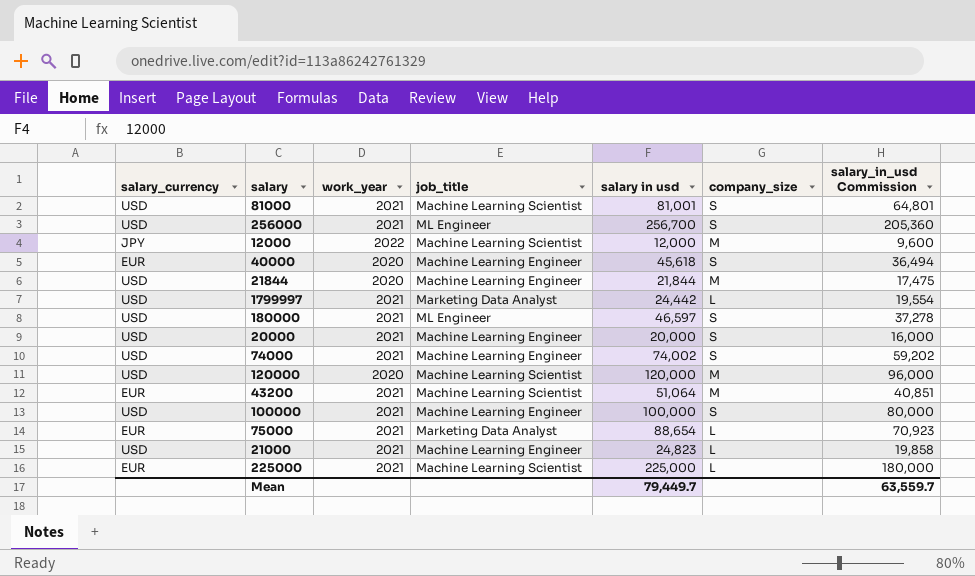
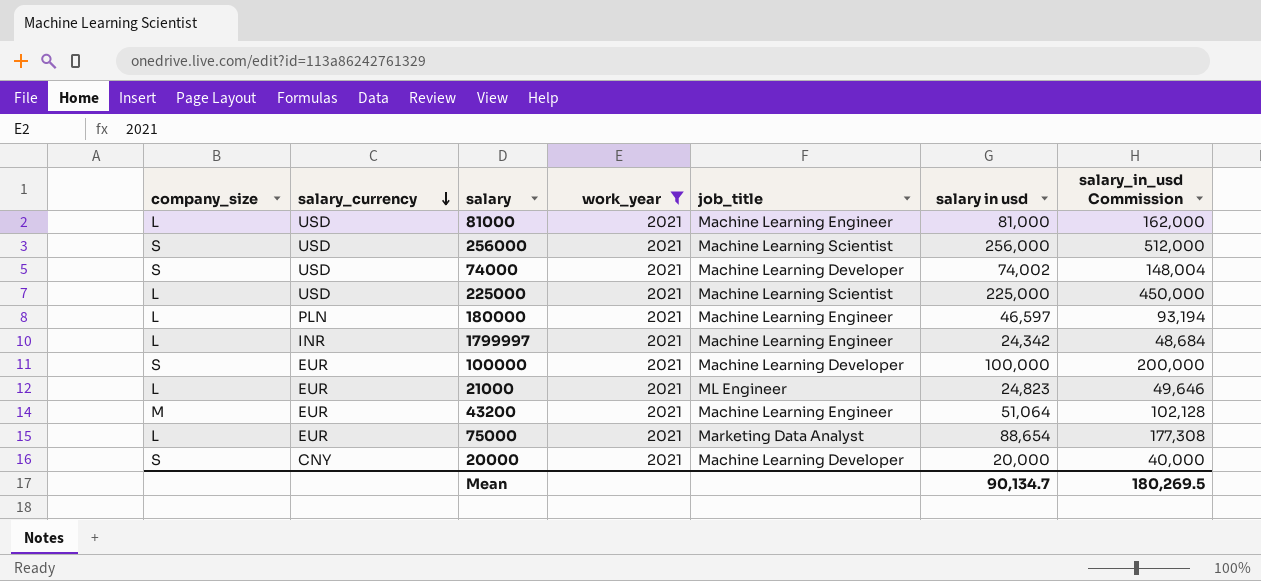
filter: none -> work_year = 2021
row order: none -> salary_currency descending
column company_size | position: 6 -> 1
column salary_in_usd Commission | formula: [salary in usd] * 0.8 -> [salary in usd] * 2
81000 | company_size: S -> L
81000 | job_title: Machine Learning Scientist -> Machine Learning Engineer
81000 | salary in usd: 81,001 -> 81,000
256000 | job_title: ML Engineer -> Machine Learning Scientist
256000 | salary in usd: 256,700 -> 256,000
74000 | job_title: Machine Learning Engineer -> Machine Learning Developer
225000 | salary_currency: EUR -> USD
180000 | company_size: S -> L
180000 | salary_currency: USD -> PLN
180000 | job_title: ML Engineer -> Machine Learning Engineer
1799997 | salary_currency: USD -> INR
1799997 | job_title: Marketing Data Analyst -> Machine Learning Engineer
1799997 | salary in usd: 24,442 -> 24,342
100000 | salary_currency: USD -> EUR
100000 | job_title: Machine Learning Engineer -> Machine Learning Developer
21000 | salary_currency: USD -> EUR
21000 | job_title: Machine Learning Engineer -> ML Engineer
43200 | job_title: Machine Learning Scientist -> Machine Learning Engineer
20000 | salary_currency: USD -> CNY
20000 | job_title: Machine Learning Engineer -> Machine Learning Developer
Mean | salary in usd: 79,449.7 -> 90,134.7
Mean | salary_in_usd Commission: 63,559.7 -> 180,269.5

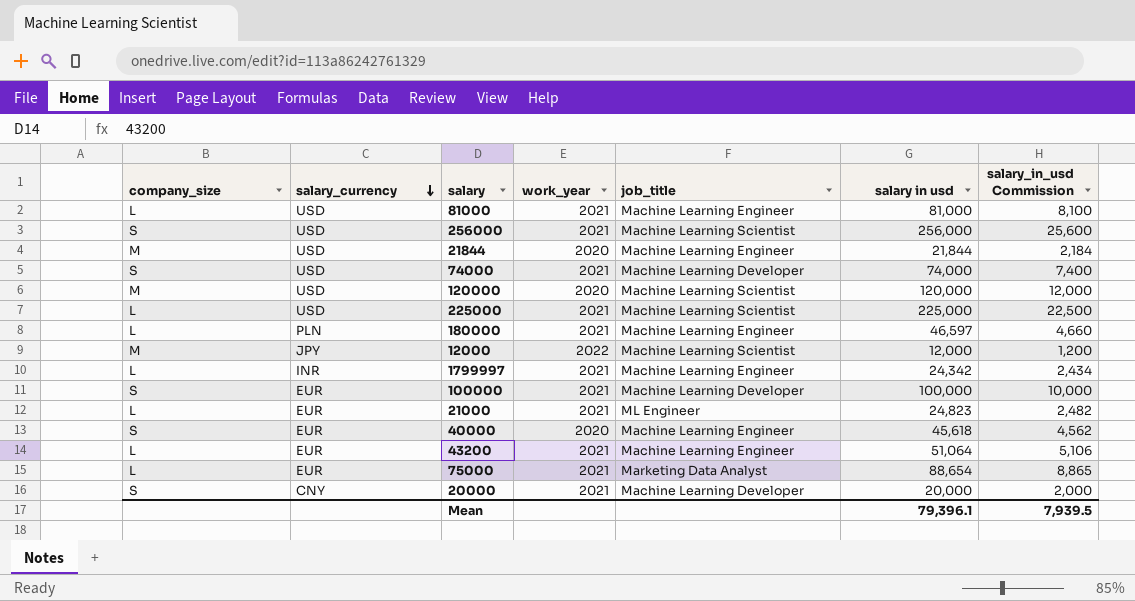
filter: work_year = 2021 -> none
column salary_in_usd Commission | formula: [salary in usd] * 2 -> [salary in usd] * 0.1
74000 | salary in usd: 74,002 -> 74,000
43200 | company_size: M -> L
Mean | salary in usd: 90,134.7 -> 79,396.1
Mean | salary_in_usd Commission: 180,269.5 -> 7,939.5

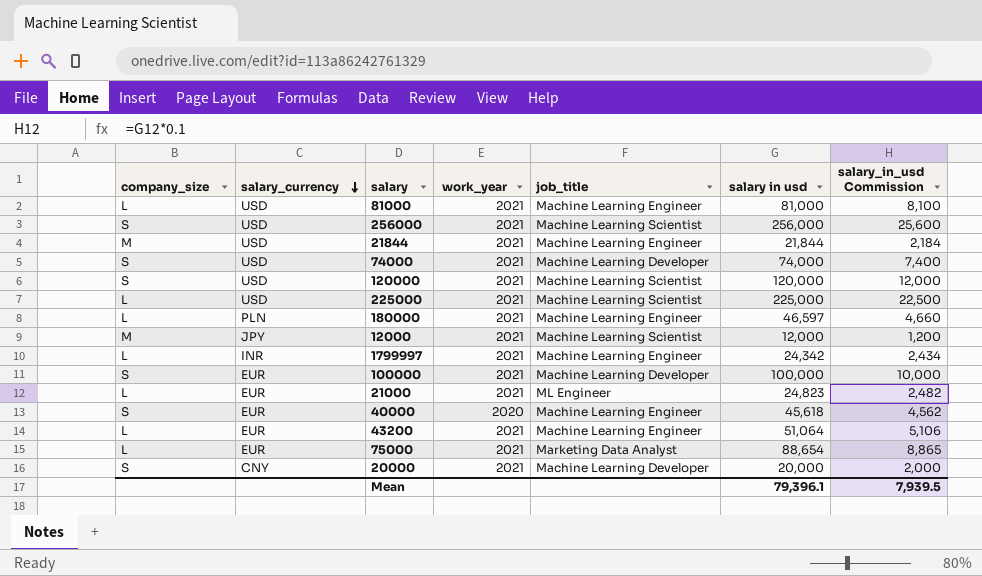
21844 | work_year: 2020 -> 2021
120000 | company_size: M -> S
120000 | work_year: 2020 -> 2021
12000 | work_year: 2022 -> 2021

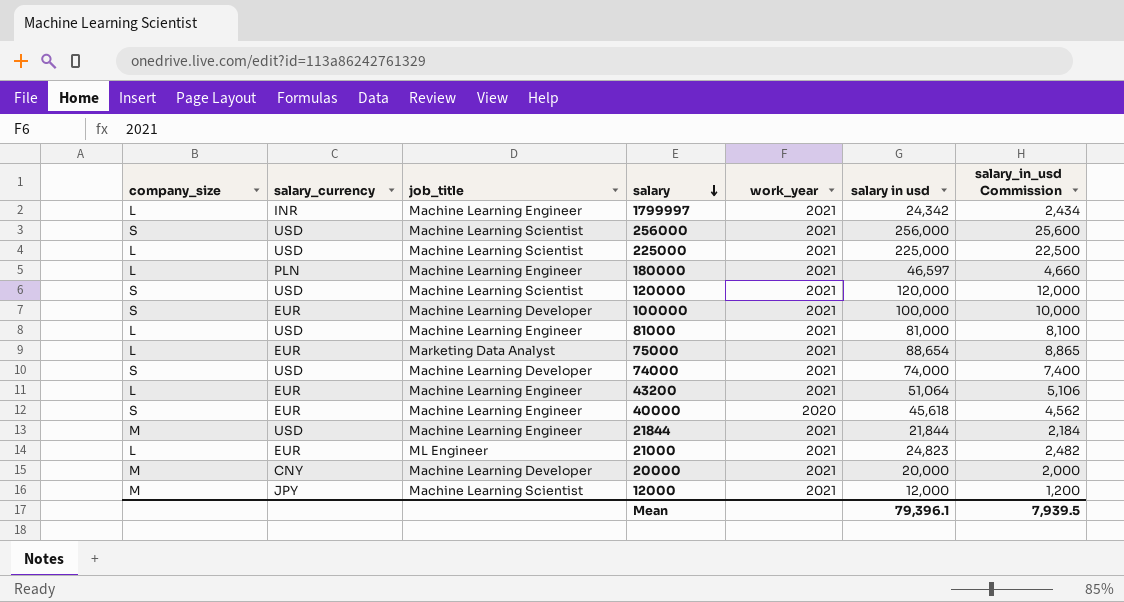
row order: salary_currency descending -> salary descending
column job_title | position: 5 -> 3
20000 | company_size: S -> M

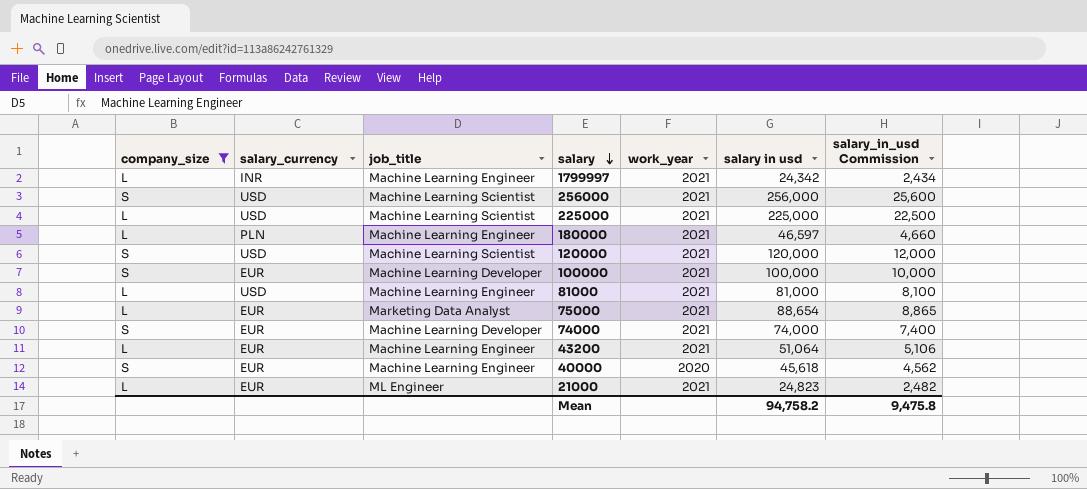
filter: none -> company_size != M
74000 | salary_currency: USD -> EUR
Mean | salary in usd: 79,396.1 -> 94,758.2
Mean | salary_in_usd Commission: 7,939.5 -> 9,475.8

